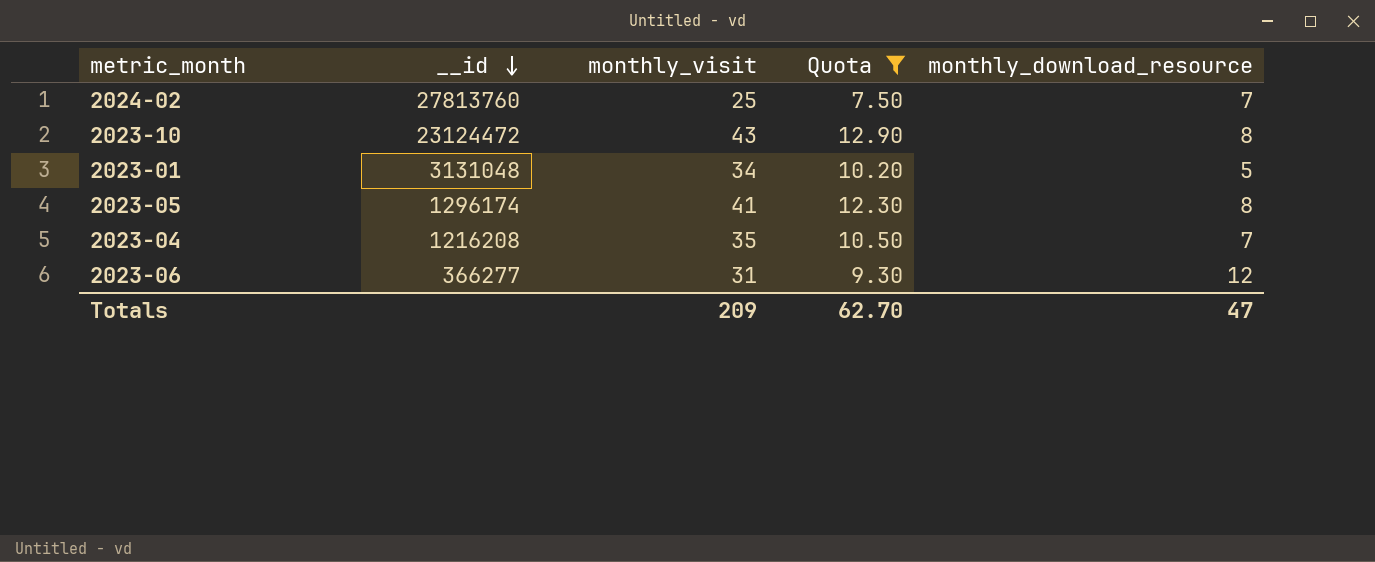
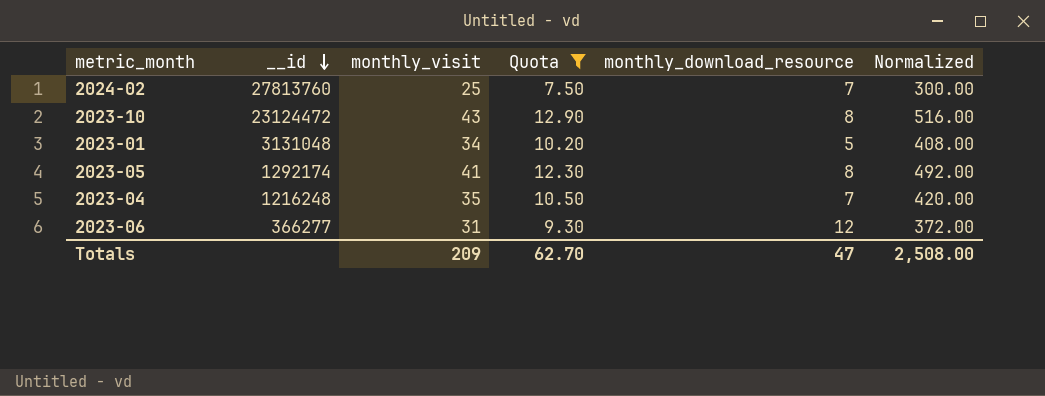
column Normalized | formula: none -> [monthly_visit] * 12
2023-05 | __id: 1296174 -> 1292174
2023-04 | __id: 1216208 -> 1216248

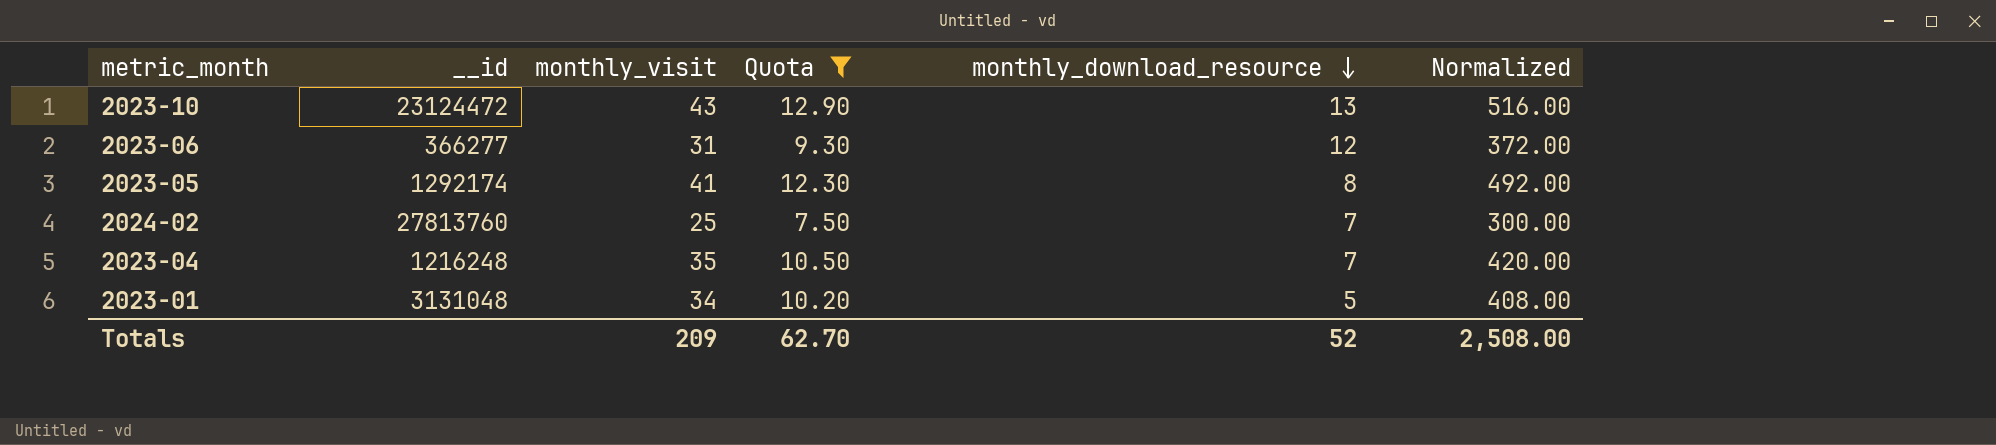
row order: __id descending -> monthly_download_resource descending
2023-10 | monthly_download_resource: 8 -> 13
Totals | monthly_download_resource: 47 -> 52

